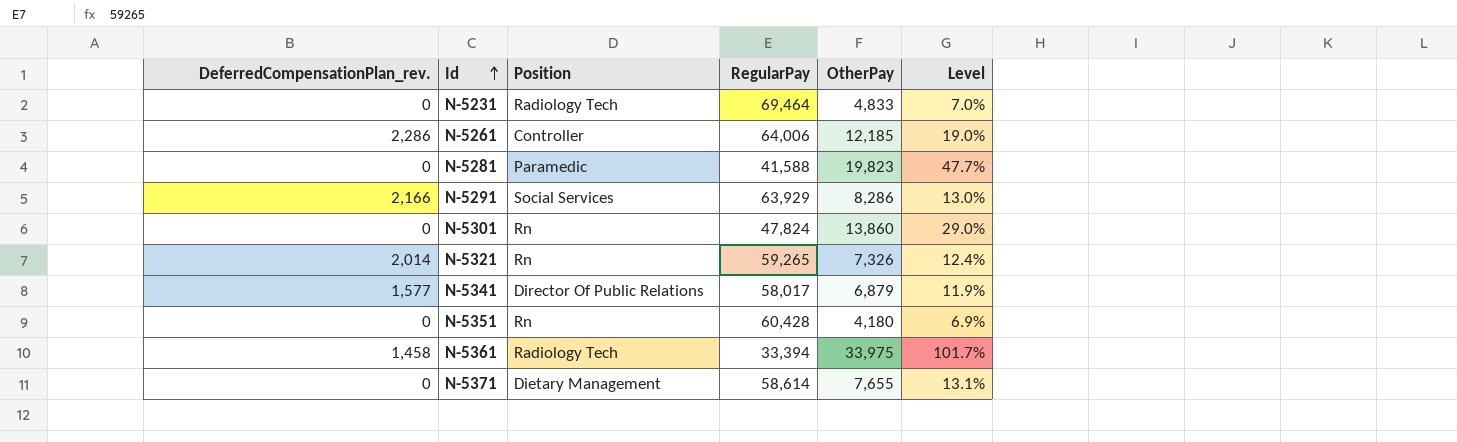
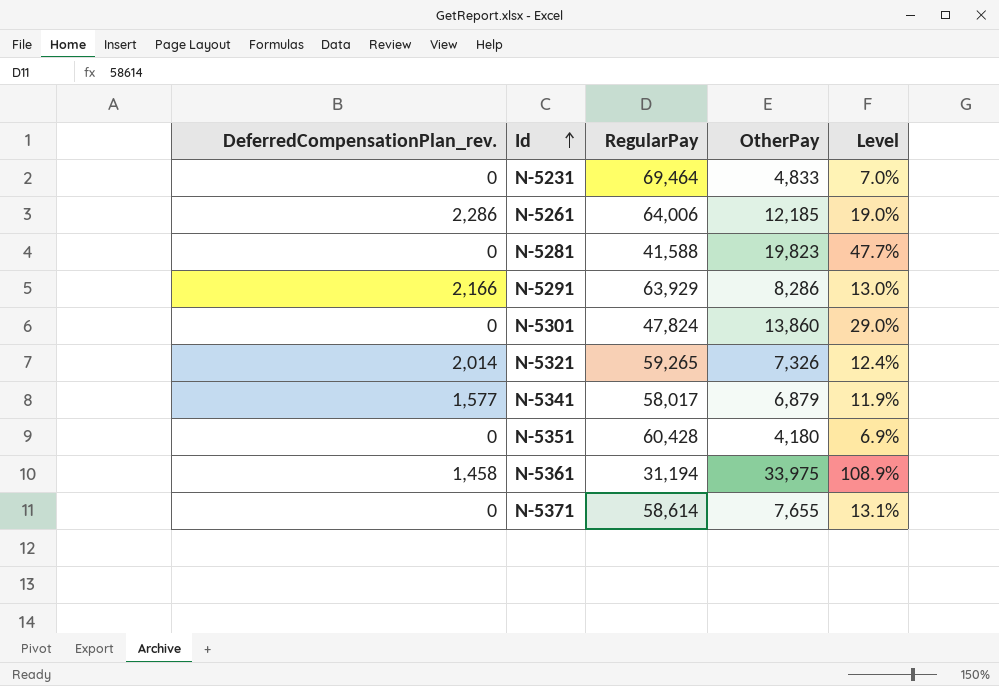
column Position | position: 3 -> none
N-5361 | RegularPay: 33,394 -> 31,194
N-5361 | Level: 101.7% -> 108.9%

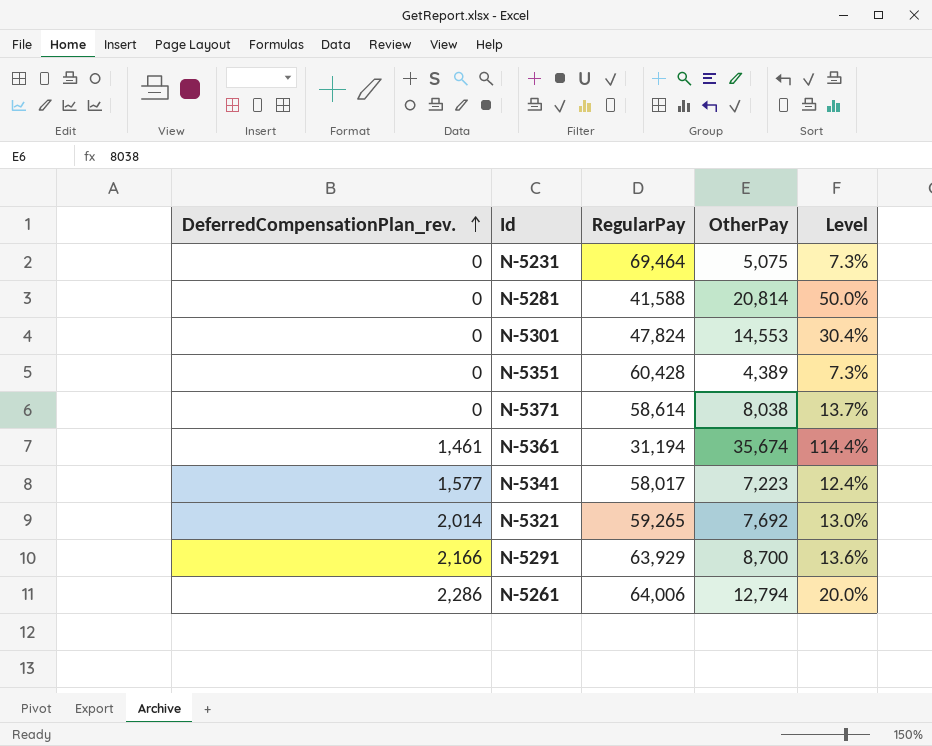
row order: Id ascending -> DeferredCompensationPlan_rev. ascending
N-5231 | OtherPay: 4,833 -> 5,075
N-5231 | Level: 7.0% -> 7.3%
N-5281 | OtherPay: 19,823 -> 20,814
N-5281 | Level: 47.7% -> 50.0%
N-5301 | OtherPay: 13,860 -> 14,553
N-5301 | Level: 29.0% -> 30.4%
N-5351 | OtherPay: 4,180 -> 4,389
N-5351 | Level: 6.9% -> 7.3%
N-5371 | OtherPay: 7,655 -> 8,038
N-5371 | Level: 13.1% -> 13.7%
N-5361 | DeferredCompensationPlan_rev.: 1,458 -> 1,461
N-5361 | OtherPay: 33,975 -> 35,674
N-5361 | Level: 108.9% -> 114.4%
N-5341 | OtherPay: 6,879 -> 7,223
N-5341 | Level: 11.9% -> 12.4%
N-5321 | OtherPay: 7,326 -> 7,692
N-5321 | Level: 12.4% -> 13.0%
N-5291 | OtherPay: 8,286 -> 8,700
N-5291 | Level: 13.0% -> 13.6%
N-5261 | OtherPay: 12,185 -> 12,794
N-5261 | Level: 19.0% -> 20.0%

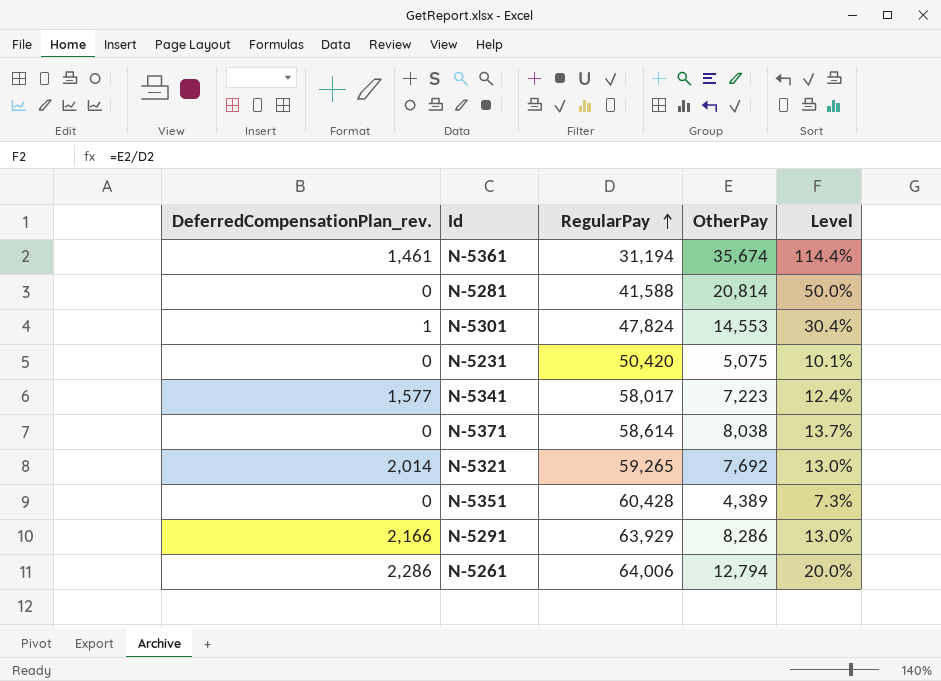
row order: DeferredCompensationPlan_rev. ascending -> RegularPay ascending
N-5301 | DeferredCompensationPlan_rev.: 0 -> 1
N-5231 | RegularPay: 69,464 -> 50,420
N-5231 | Level: 7.3% -> 10.1%
N-5291 | OtherPay: 8,700 -> 8,286
N-5291 | Level: 13.6% -> 13.0%

